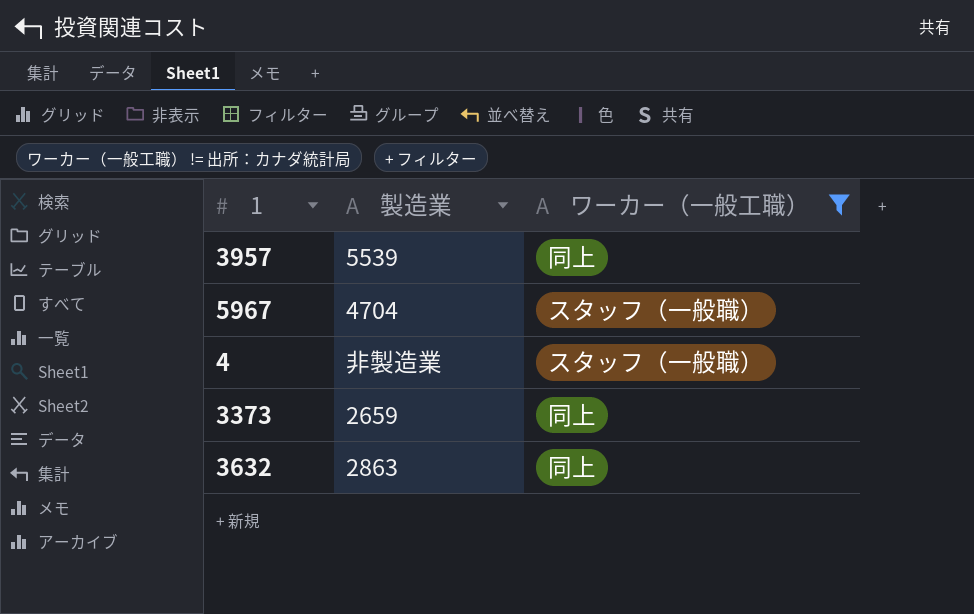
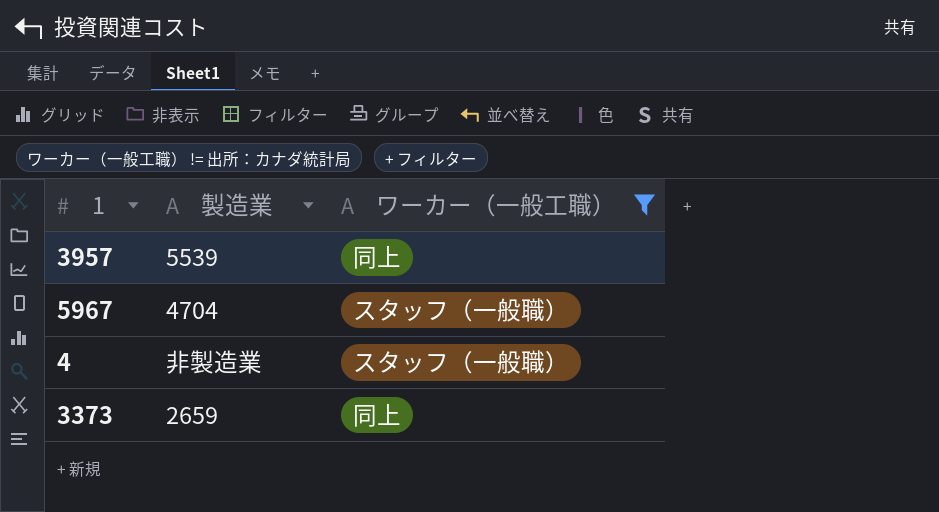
row 3632: 2863 | 同上 -> none

